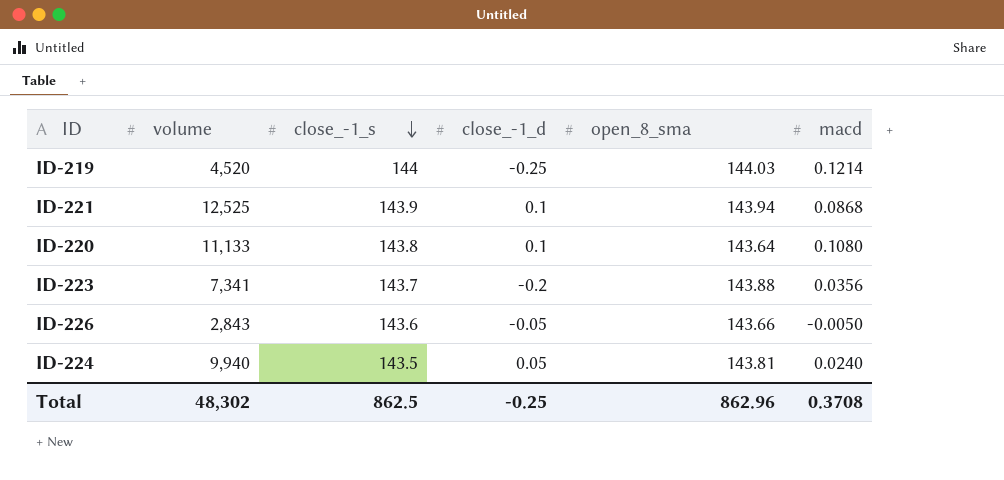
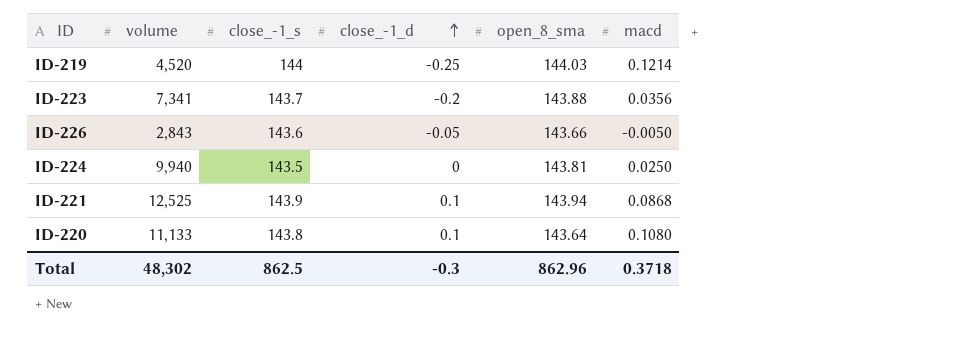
row order: close_-1_s descending -> close_-1_d ascending
ID-224 | close_-1_d: 0.05 -> 0
ID-224 | macd: 0.0240 -> 0.0250
Total | close_-1_d: -0.25 -> -0.3
Total | macd: 0.3708 -> 0.3718

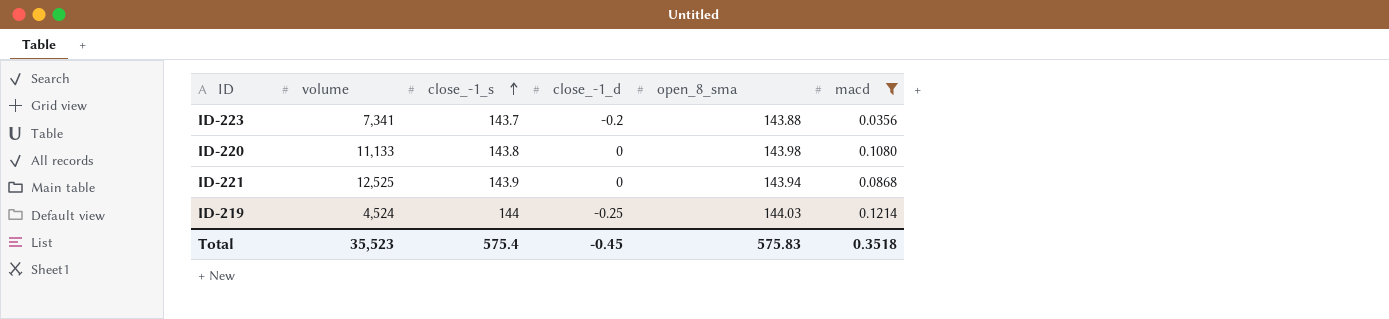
filter: none -> macd >= 0.0356
row order: close_-1_d ascending -> close_-1_s ascending
ID-220 | close_-1_d: 0.1 -> 0
ID-220 | open_8_sma: 143.64 -> 143.98
ID-221 | close_-1_d: 0.1 -> 0
ID-219 | volume: 4,520 -> 4,524
Total | volume: 48,302 -> 35,523
Total | close_-1_s: 862.5 -> 575.4
Total | close_-1_d: -0.3 -> -0.45
Total | open_8_sma: 862.96 -> 575.83
Total | macd: 0.3718 -> 0.3518

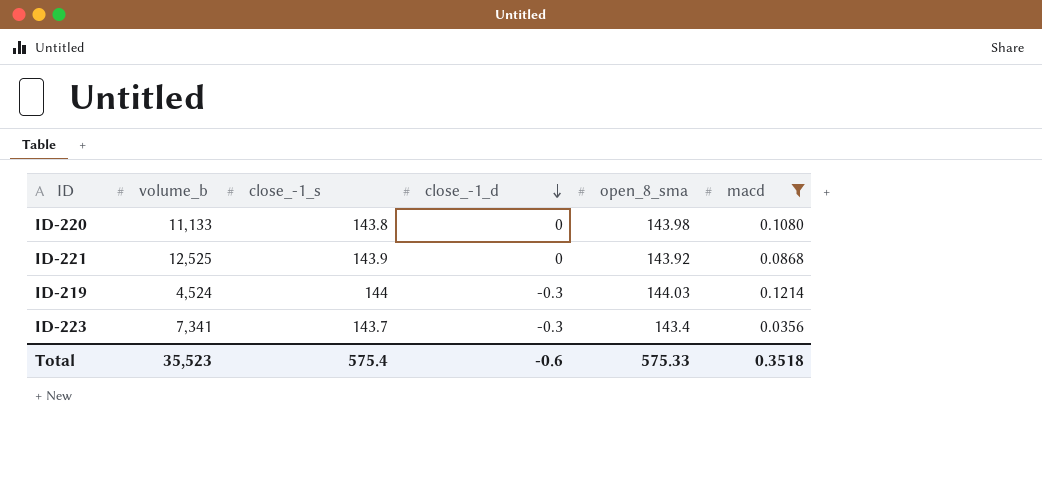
row order: close_-1_s ascending -> close_-1_d descending
column name: volume -> volume_b
ID-221 | open_8_sma: 143.94 -> 143.92
ID-219 | close_-1_d: -0.25 -> -0.3
ID-223 | close_-1_d: -0.2 -> -0.3
ID-223 | open_8_sma: 143.88 -> 143.4
Total | close_-1_d: -0.45 -> -0.6
Total | open_8_sma: 575.83 -> 575.33

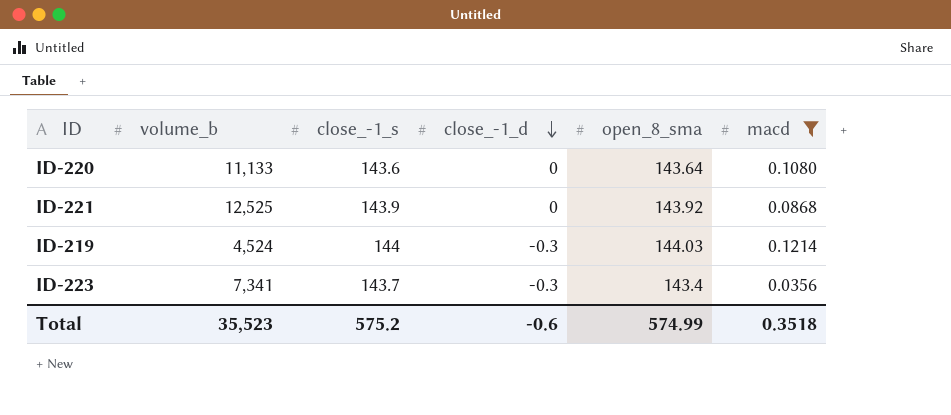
ID-220 | close_-1_s: 143.8 -> 143.6
ID-220 | open_8_sma: 143.98 -> 143.64
Total | close_-1_s: 575.4 -> 575.2
Total | open_8_sma: 575.33 -> 574.99

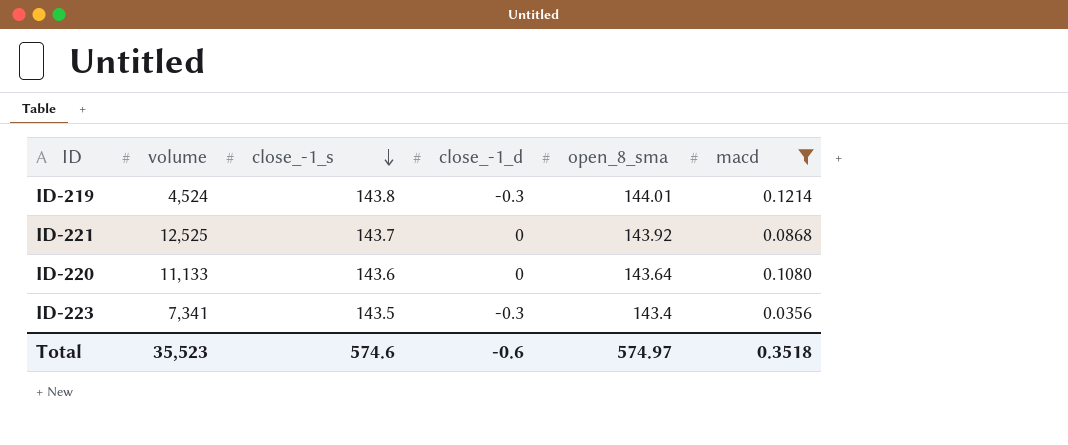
row order: close_-1_d descending -> close_-1_s descending
column name: volume_b -> volume
ID-219 | close_-1_s: 144 -> 143.8
ID-219 | open_8_sma: 144.03 -> 144.01
ID-221 | close_-1_s: 143.9 -> 143.7
ID-223 | close_-1_s: 143.7 -> 143.5
Total | close_-1_s: 575.2 -> 574.6
Total | open_8_sma: 574.99 -> 574.97

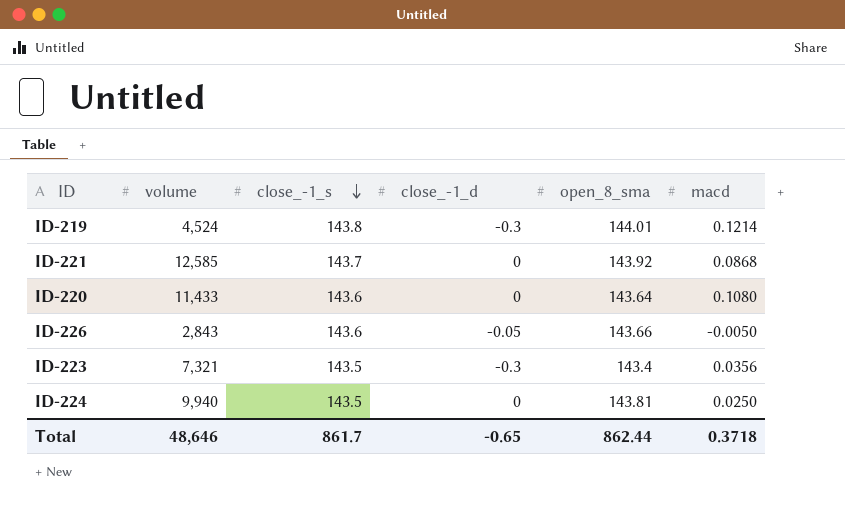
filter: macd >= 0.0356 -> none
ID-221 | volume: 12,525 -> 12,585
ID-220 | volume: 11,133 -> 11,433
ID-223 | volume: 7,341 -> 7,321
Total | volume: 35,523 -> 48,646
Total | close_-1_s: 574.6 -> 861.7
Total | close_-1_d: -0.6 -> -0.65
Total | open_8_sma: 574.97 -> 862.44
Total | macd: 0.3518 -> 0.3718

